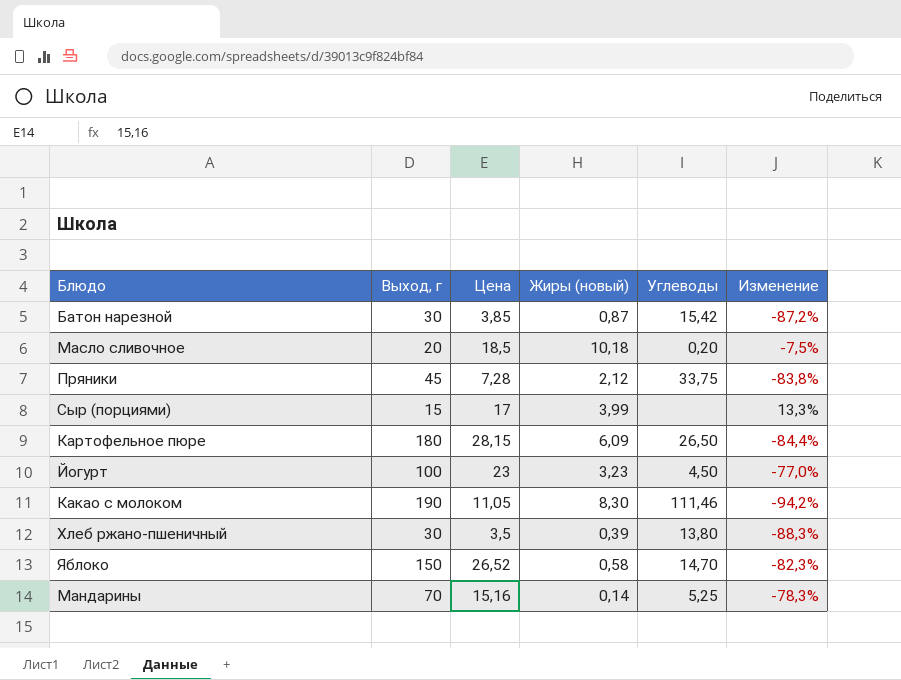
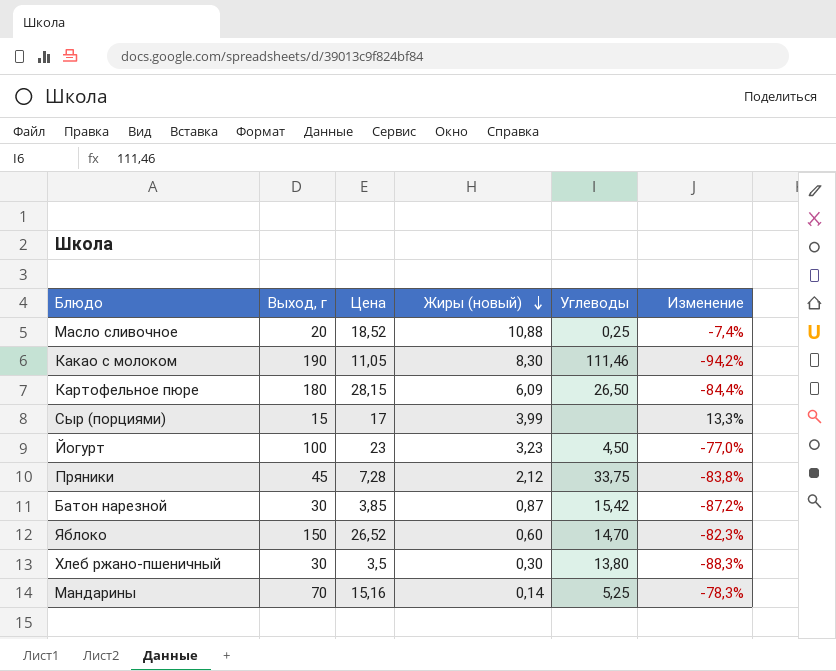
row order: none -> Жиры (новый) descending
Масло сливочное | Цена: 18,5 -> 18,52
Масло сливочное | Жиры (новый): 10,18 -> 10,88
Масло сливочное | Углеводы: 0,20 -> 0,25
Масло сливочное | Изменение: -7,5% -> -7,4%
Яблоко | Жиры (новый): 0,58 -> 0,60
Хлеб ржано-пшеничный | Жиры (новый): 0,39 -> 0,30

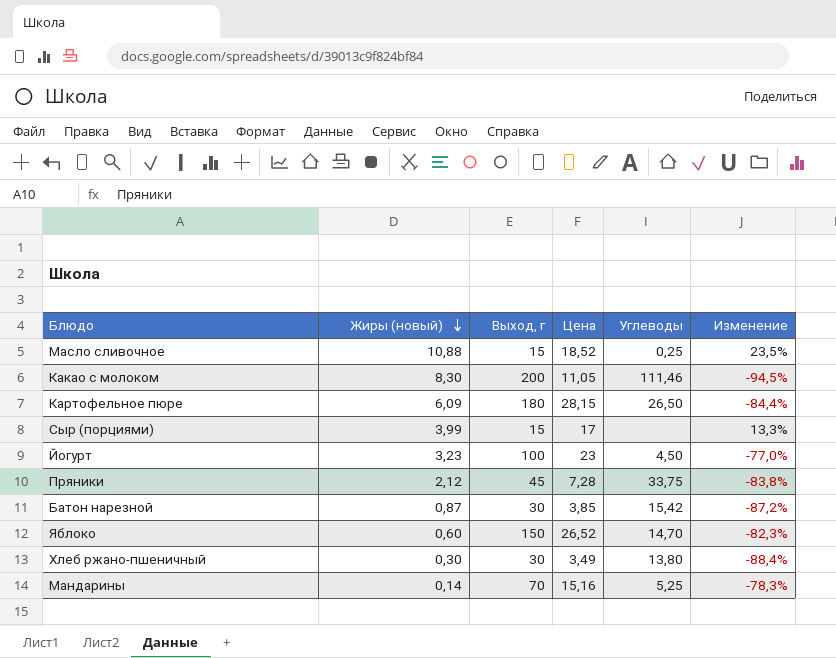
column Жиры (новый) | position: 4 -> 2
Масло сливочное | Выход, г: 20 -> 15
Масло сливочное | Изменение: -7,4% -> 23,5%
Какао с молоком | Выход, г: 190 -> 200
Какао с молоком | Изменение: -94,2% -> -94,5%
Хлеб ржано-пшеничный | Цена: 3,5 -> 3,49
Хлеб ржано-пшеничный | Изменение: -88,3% -> -88,4%

